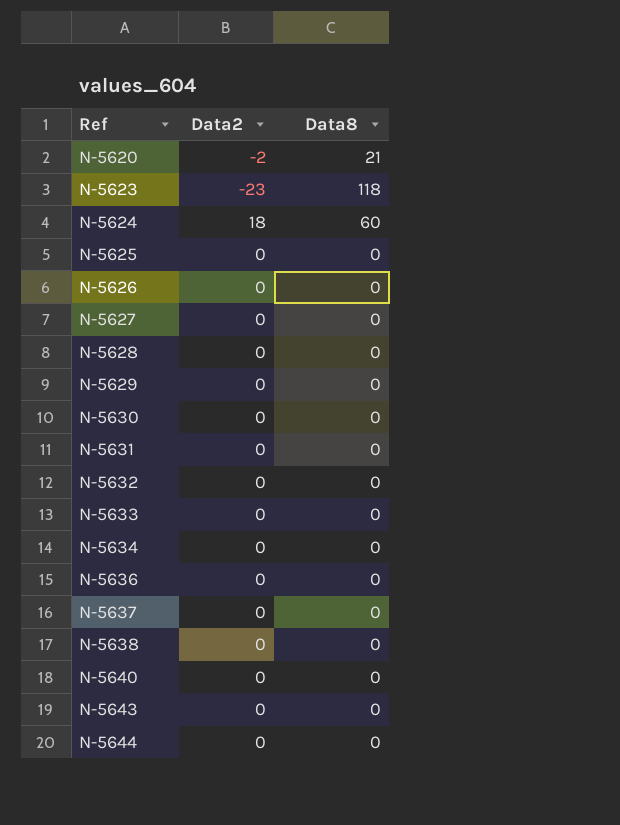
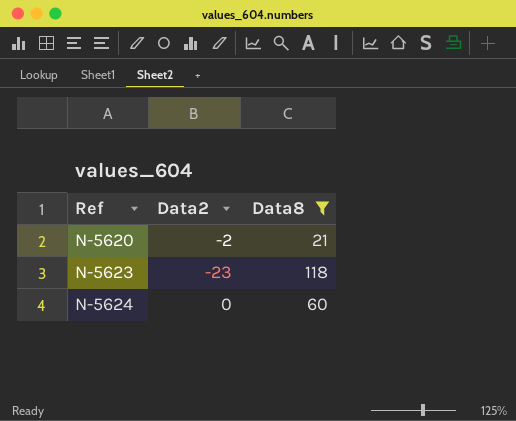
filter: none -> Data8 != 0
N-5624 | Data2: 18 -> 0

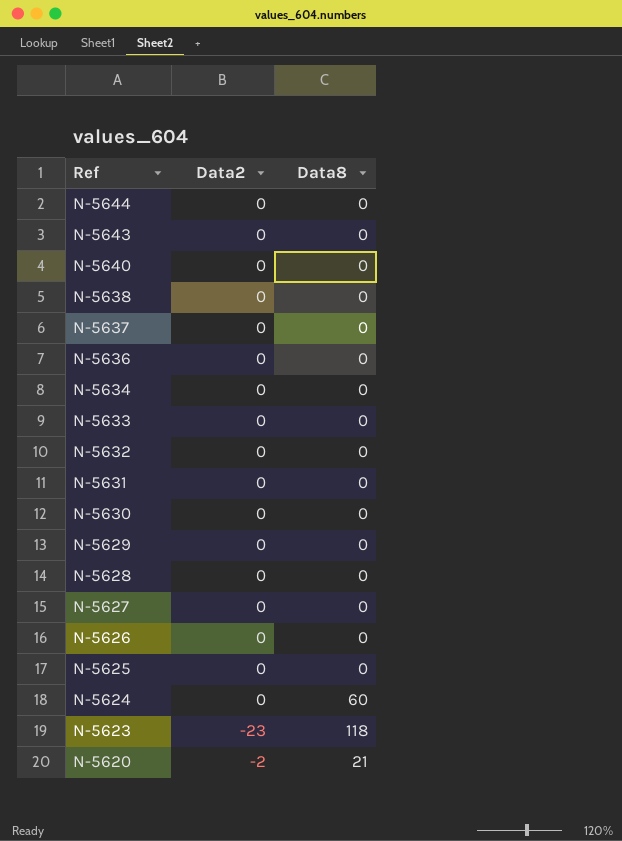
filter: Data8 != 0 -> none
row order: Ref ascending -> Ref descending

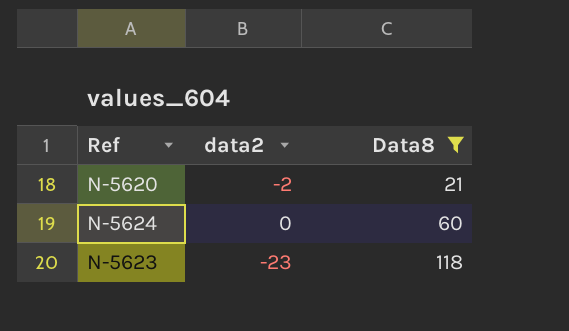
filter: none -> Data8 != 0
row order: Ref descending -> Data8 ascending
column name: Data2 -> data2

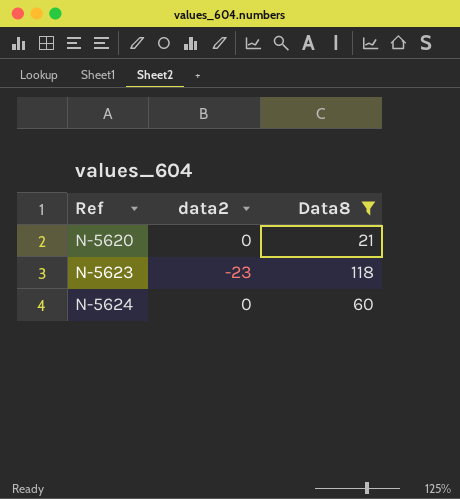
row order: Data8 ascending -> Ref ascending
N-5620 | data2: -2 -> 0

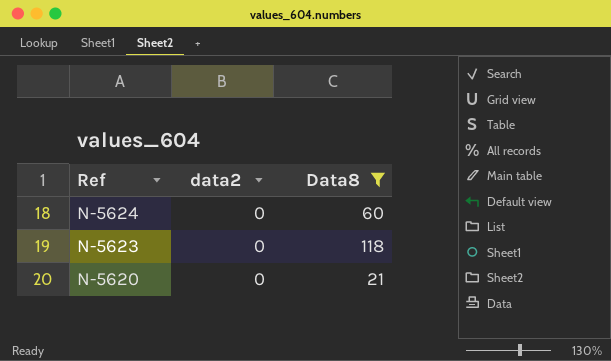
row order: Ref ascending -> Ref descending
N-5623 | data2: -23 -> 0

